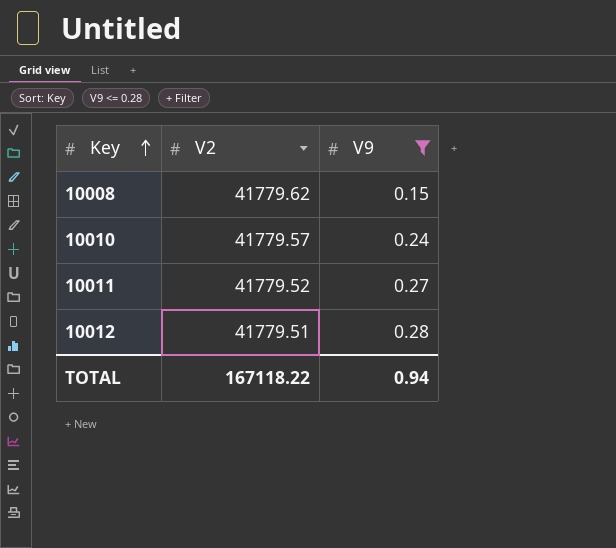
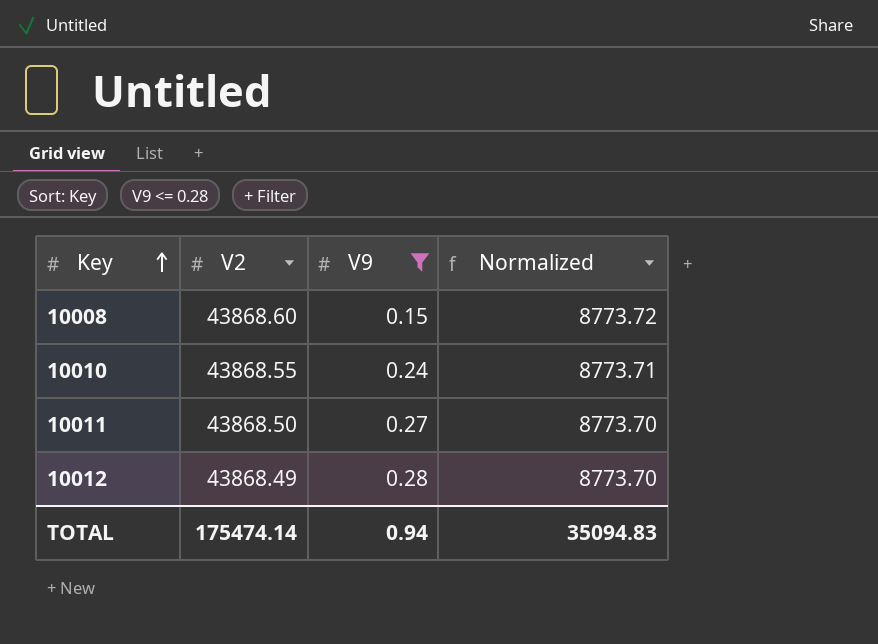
column Normalized | formula: none -> [V2] * 0.2
10008 | V2: 41779.62 -> 43868.60
10010 | V2: 41779.57 -> 43868.55
10011 | V2: 41779.52 -> 43868.50
10012 | V2: 41779.51 -> 43868.49
TOTAL | V2: 167118.22 -> 175474.14

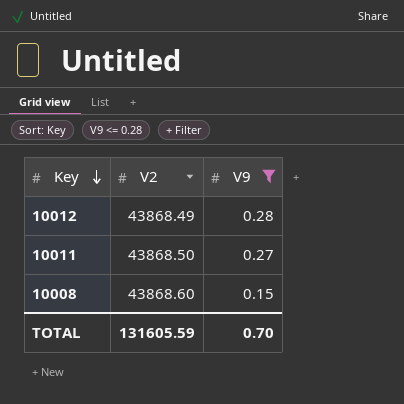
row order: Key ascending -> Key descending
column Normalized | formula: [V2] * 0.2 -> none
row 10010: 43868.55 | 0.24 | 8773.71 -> none
TOTAL | V2: 175474.14 -> 131605.59
TOTAL | V9: 0.94 -> 0.70

